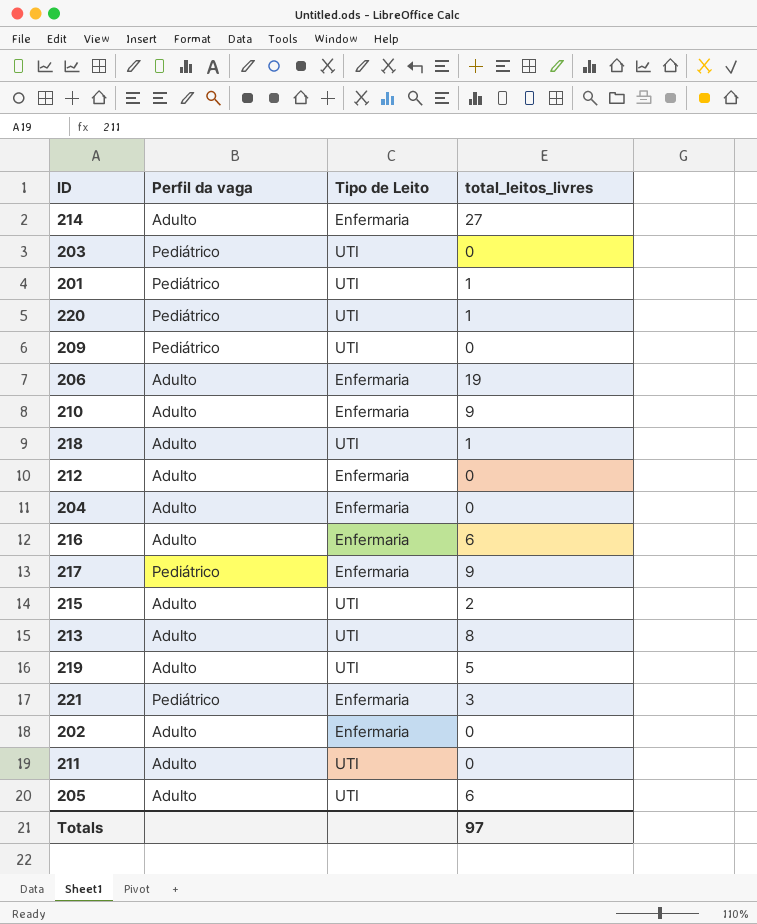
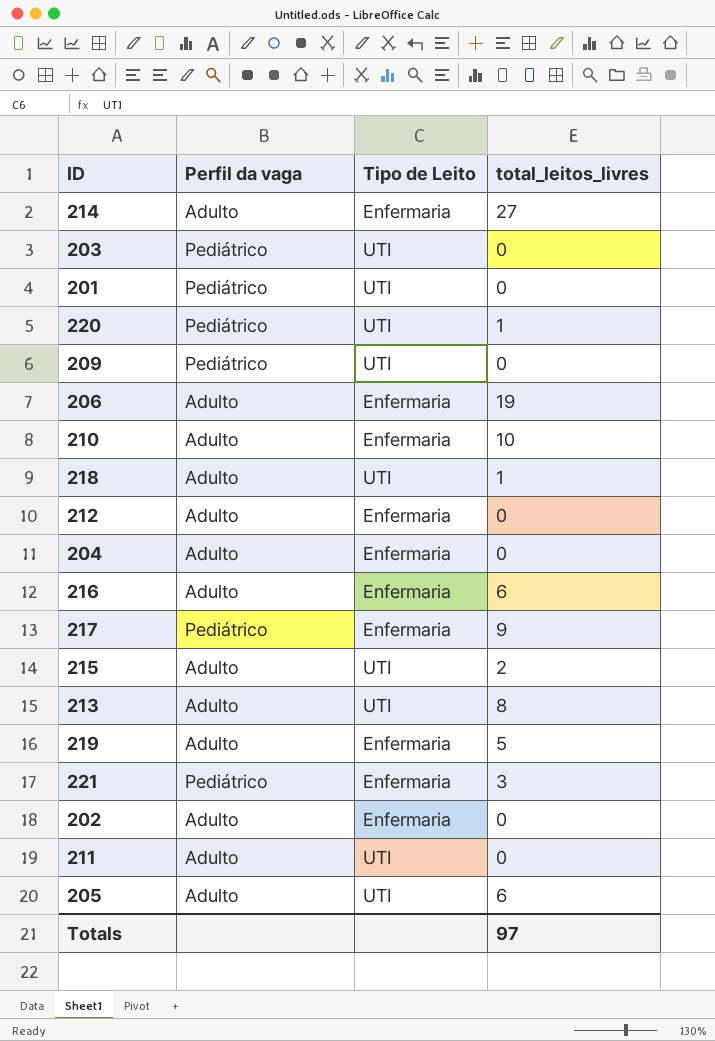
201 | total_leitos_livres: 1 -> 0
210 | total_leitos_livres: 9 -> 10
219 | Tipo de Leito: UTI -> Enfermaria

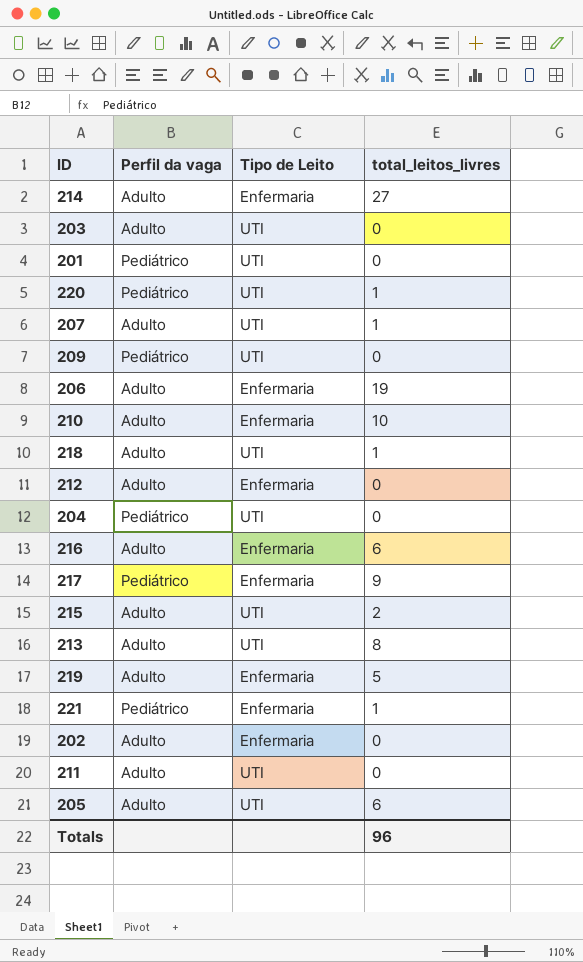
203 | Perfil da vaga: Pediátrico -> Adulto
row 207: none -> Adulto | UTI | 1
204 | Perfil da vaga: Adulto -> Pediátrico
204 | Tipo de Leito: Enfermaria -> UTI
221 | total_leitos_livres: 3 -> 1
Totals | total_leitos_livres: 97 -> 96

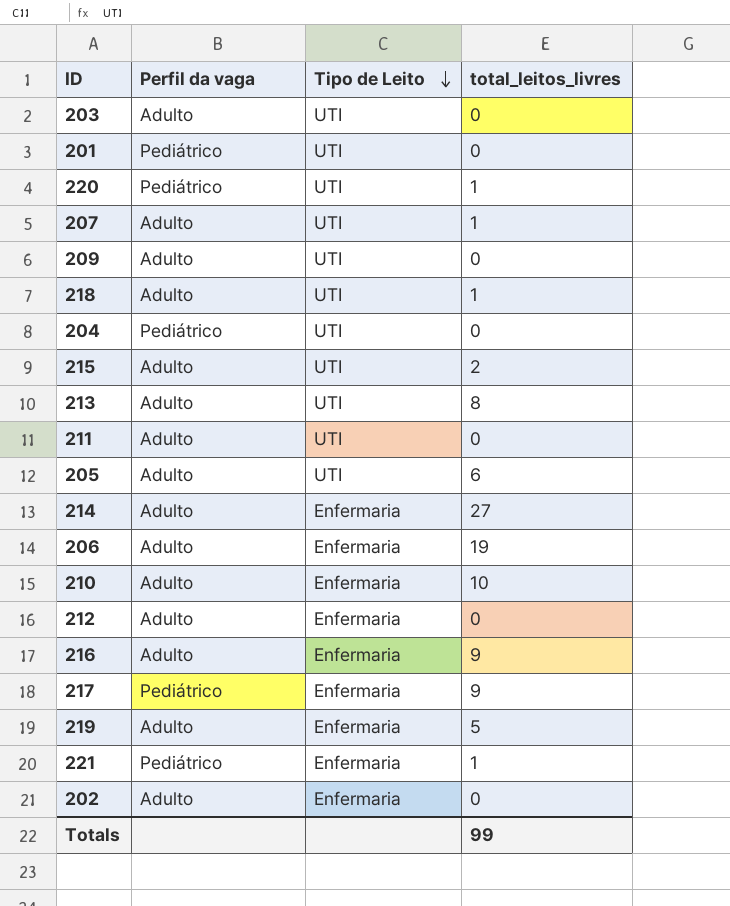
row order: none -> Tipo de Leito descending
209 | Perfil da vaga: Pediátrico -> Adulto
216 | total_leitos_livres: 6 -> 9
Totals | total_leitos_livres: 96 -> 99

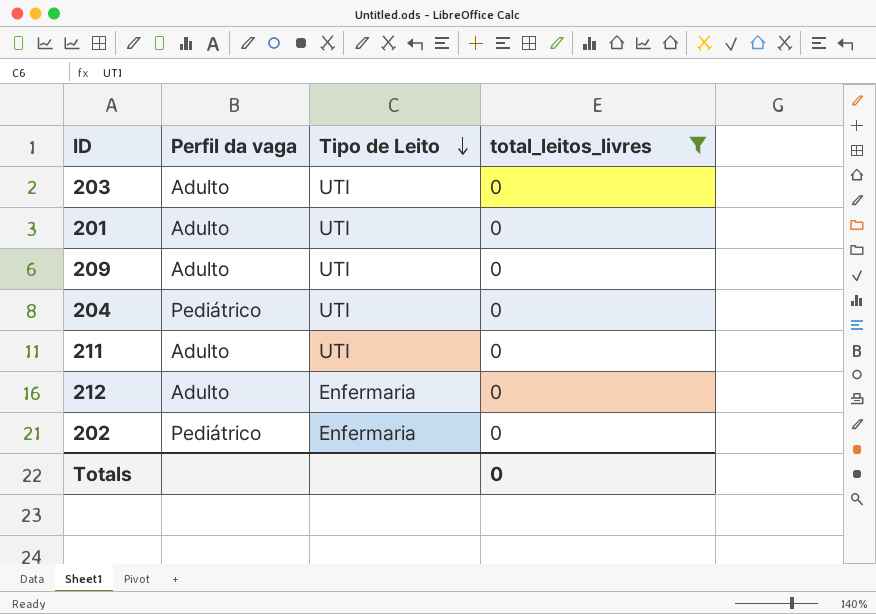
filter: none -> total_leitos_livres = 0
201 | Perfil da vaga: Pediátrico -> Adulto
202 | Perfil da vaga: Adulto -> Pediátrico
Totals | total_leitos_livres: 99 -> 0

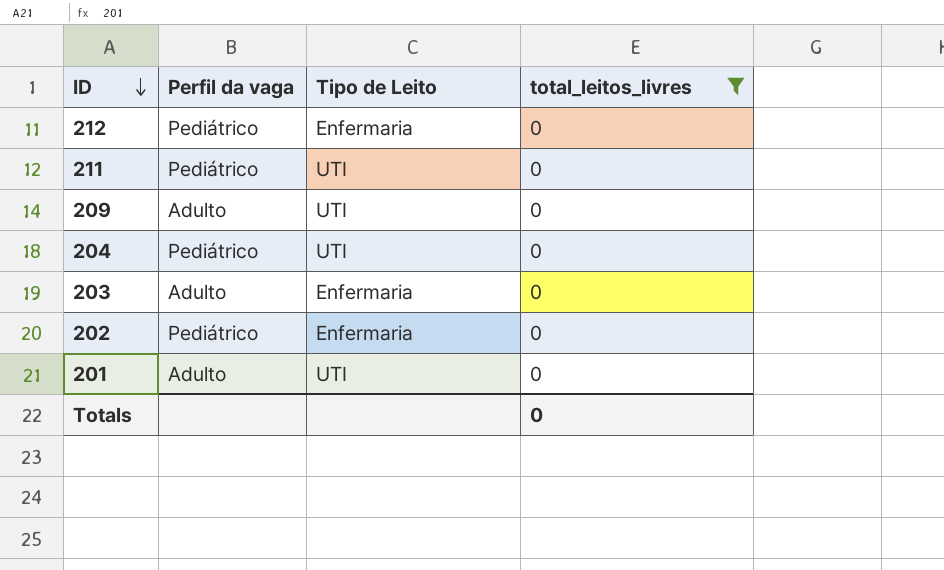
row order: Tipo de Leito descending -> ID descending
212 | Perfil da vaga: Adulto -> Pediátrico
211 | Perfil da vaga: Adulto -> Pediátrico
203 | Tipo de Leito: UTI -> Enfermaria

